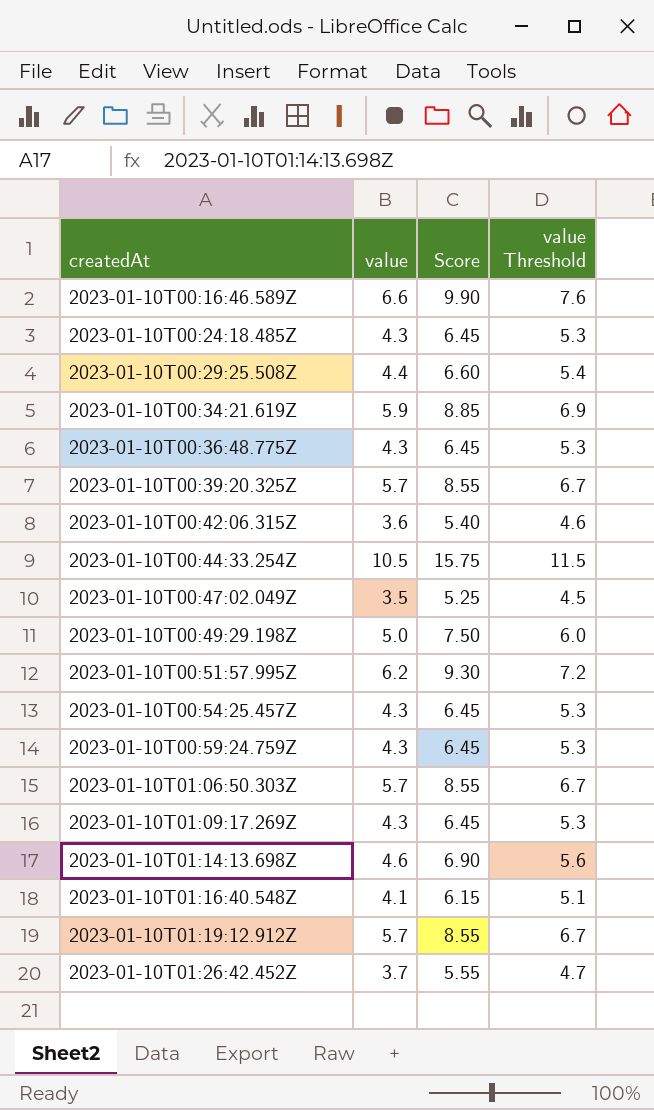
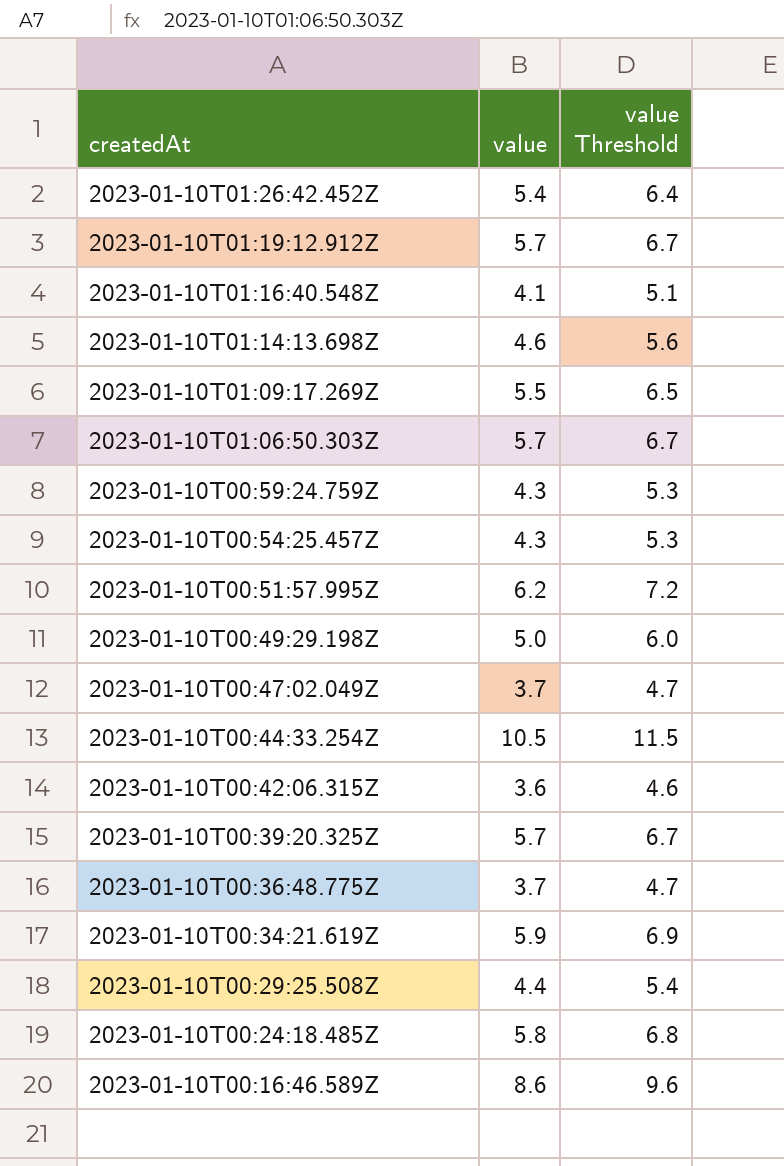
row order: createdAt ascending -> createdAt descending
column Score | formula: [value] * 1.5 -> none
2023-01-10T01:26:42.452Z | value: 3.7 -> 5.4
2023-01-10T01:26:42.452Z | value Threshold: 4.7 -> 6.4
2023-01-10T01:09:17.269Z | value: 4.3 -> 5.5
2023-01-10T01:09:17.269Z | value Threshold: 5.3 -> 6.5
2023-01-10T00:47:02.049Z | value: 3.5 -> 3.7
2023-01-10T00:47:02.049Z | value Threshold: 4.5 -> 4.7
2023-01-10T00:36:48.775Z | value: 4.3 -> 3.7
2023-01-10T00:36:48.775Z | value Threshold: 5.3 -> 4.7
2023-01-10T00:24:18.485Z | value: 4.3 -> 5.8
2023-01-10T00:24:18.485Z | value Threshold: 5.3 -> 6.8
2023-01-10T00:16:46.589Z | value: 6.6 -> 8.6
2023-01-10T00:16:46.589Z | value Threshold: 7.6 -> 9.6

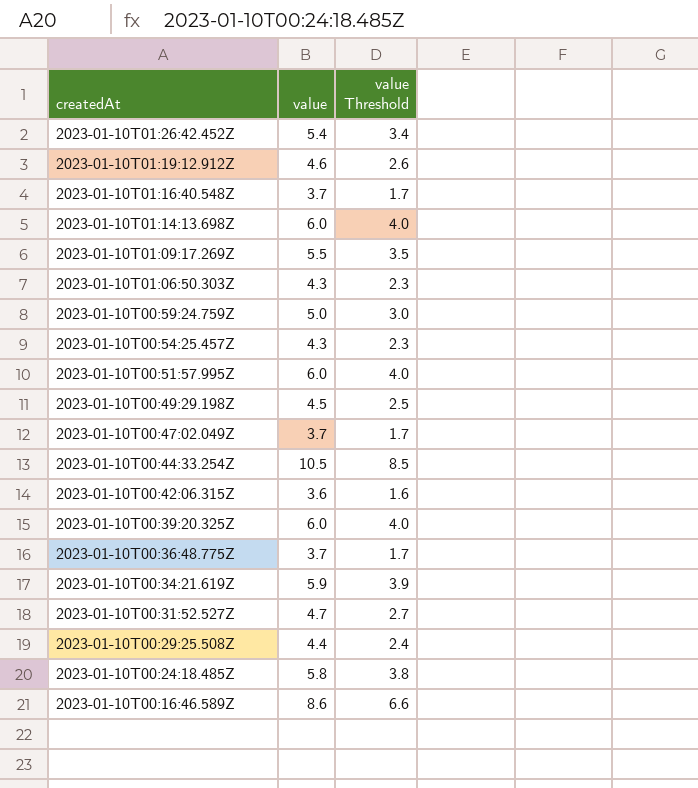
column value Threshold | formula: [value] + 1 -> [value] - 2
2023-01-10T01:19:12.912Z | value: 5.7 -> 4.6
2023-01-10T01:16:40.548Z | value: 4.1 -> 3.7
2023-01-10T01:14:13.698Z | value: 4.6 -> 6.0
2023-01-10T01:06:50.303Z | value: 5.7 -> 4.3
2023-01-10T00:59:24.759Z | value: 4.3 -> 5.0
2023-01-10T00:51:57.995Z | value: 6.2 -> 6.0
2023-01-10T00:49:29.198Z | value: 5.0 -> 4.5
2023-01-10T00:39:20.325Z | value: 5.7 -> 6.0
row 2023-01-10T00:31:52.527Z: none -> 4.7 | 2.7

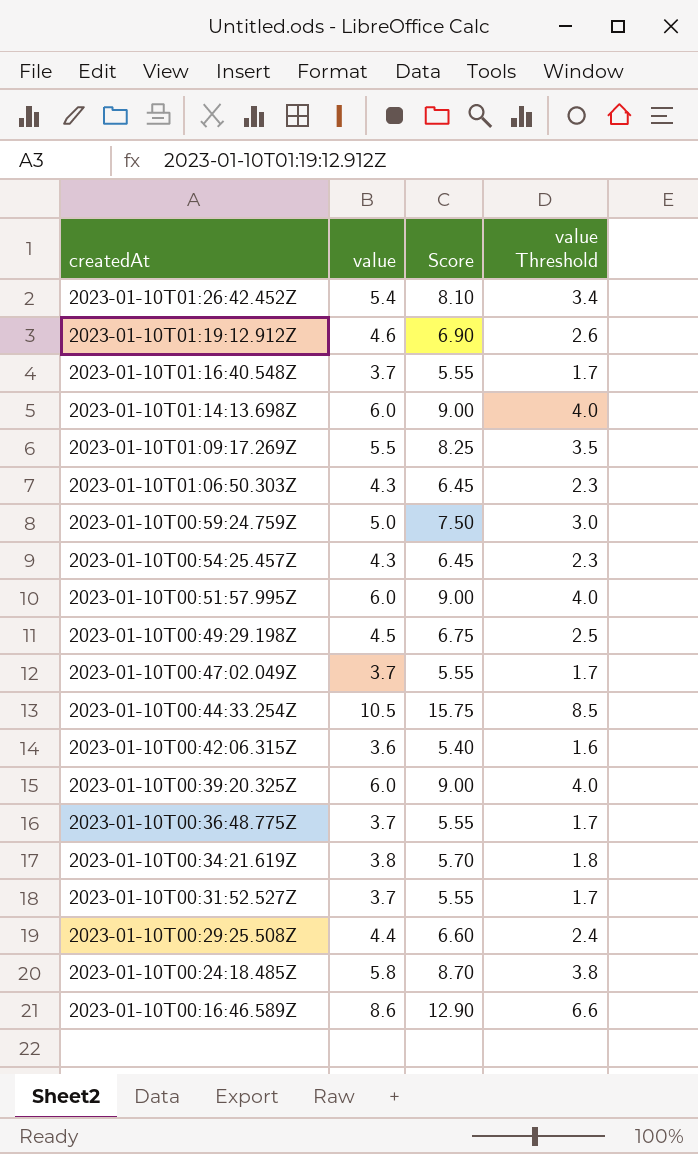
column Score | formula: none -> [value] * 1.5
2023-01-10T00:34:21.619Z | value: 5.9 -> 3.8
2023-01-10T00:34:21.619Z | value Threshold: 3.9 -> 1.8
2023-01-10T00:31:52.527Z | value: 4.7 -> 3.7
2023-01-10T00:31:52.527Z | value Threshold: 2.7 -> 1.7

